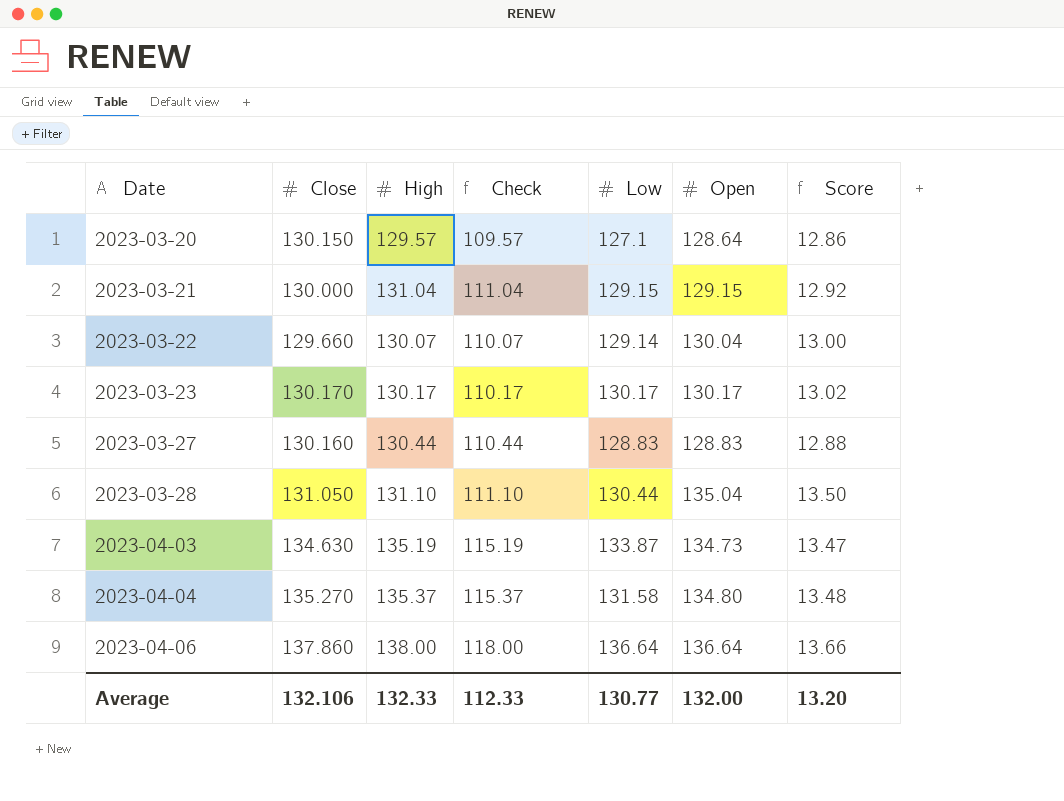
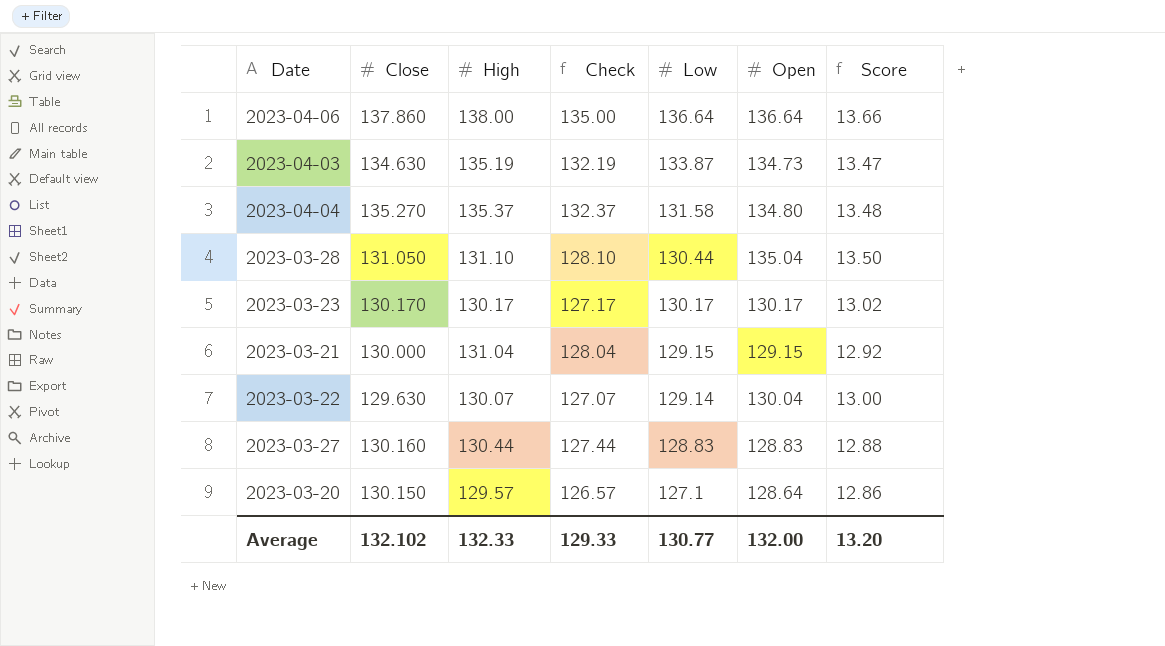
row order: Date ascending -> Low descending
column Check | formula: [High] - 20 -> [High] - 3
2023-03-22 | Close: 129.660 -> 129.630
Average | Close: 132.106 -> 132.102
Average | Check: 112.33 -> 129.33

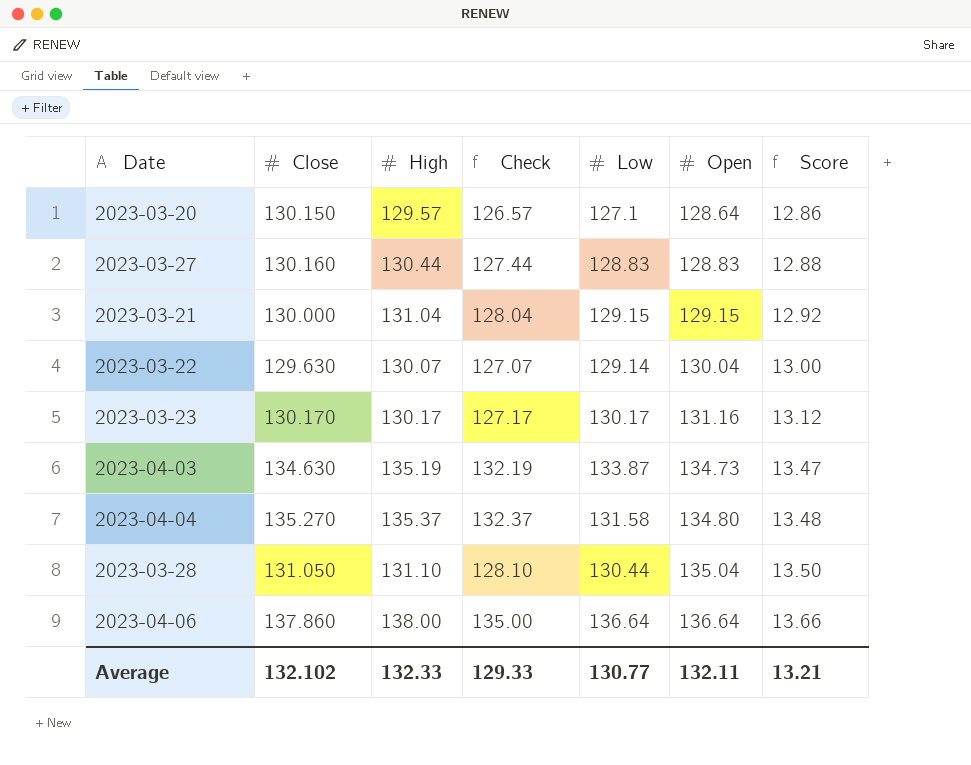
row order: Low descending -> Open ascending
2023-03-23 | Open: 130.17 -> 131.16
2023-03-23 | Score: 13.02 -> 13.12
Average | Open: 132.00 -> 132.11
Average | Score: 13.20 -> 13.21

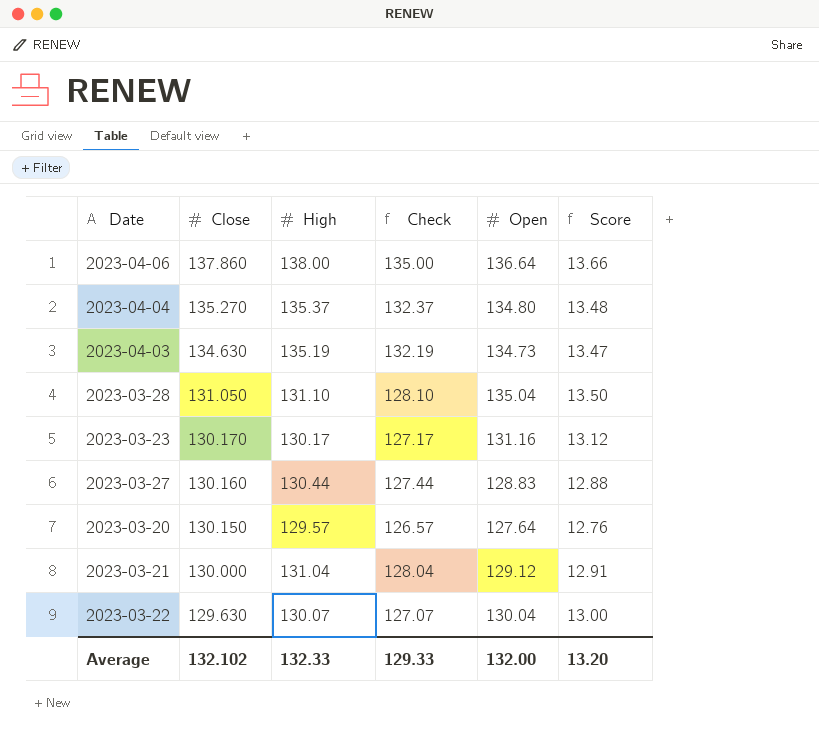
row order: Open ascending -> Close descending
column Low | position: 5 -> none
2023-03-20 | Open: 128.64 -> 127.64
2023-03-20 | Score: 12.86 -> 12.76
2023-03-21 | Open: 129.15 -> 129.12
2023-03-21 | Score: 12.92 -> 12.91
Average | Open: 132.11 -> 132.00
Average | Score: 13.21 -> 13.20

